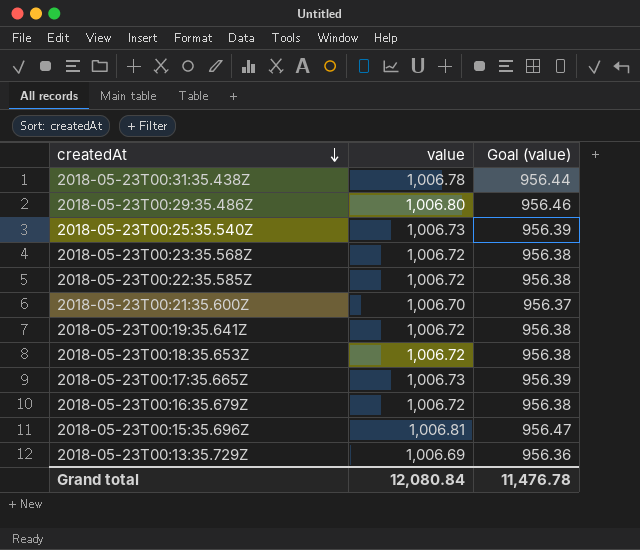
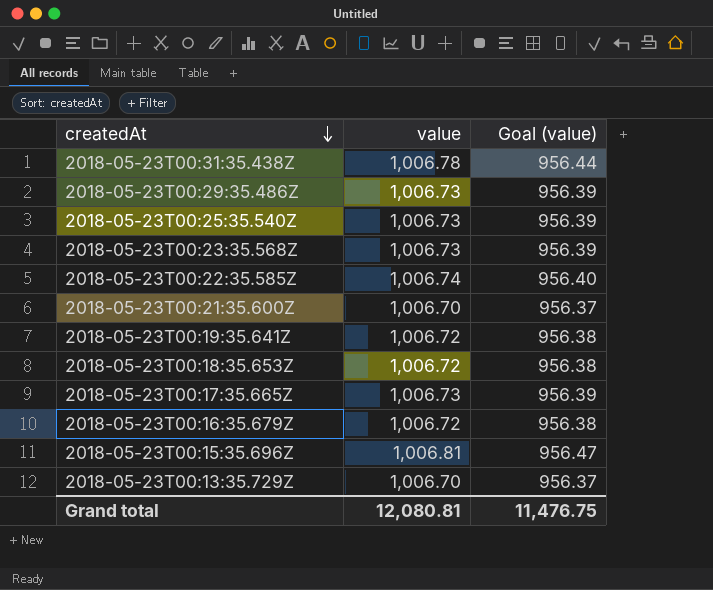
2018-05-23T00:29:35.486Z | value: 1,006.80 -> 1,006.73
2018-05-23T00:29:35.486Z | Goal (value): 956.46 -> 956.39
2018-05-23T00:23:35.568Z | value: 1,006.72 -> 1,006.73
2018-05-23T00:23:35.568Z | Goal (value): 956.38 -> 956.39
2018-05-23T00:22:35.585Z | value: 1,006.72 -> 1,006.74
2018-05-23T00:22:35.585Z | Goal (value): 956.38 -> 956.40
2018-05-23T00:13:35.729Z | value: 1,006.69 -> 1,006.70
2018-05-23T00:13:35.729Z | Goal (value): 956.36 -> 956.37
Grand total | value: 12,080.84 -> 12,080.81
Grand total | Goal (value): 11,476.78 -> 11,476.75

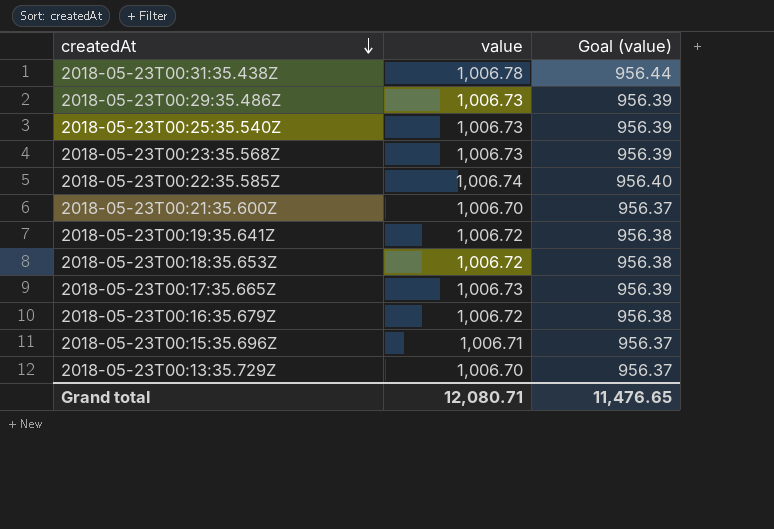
2018-05-23T00:15:35.696Z | value: 1,006.81 -> 1,006.71
2018-05-23T00:15:35.696Z | Goal (value): 956.47 -> 956.37
Grand total | value: 12,080.81 -> 12,080.71
Grand total | Goal (value): 11,476.75 -> 11,476.65

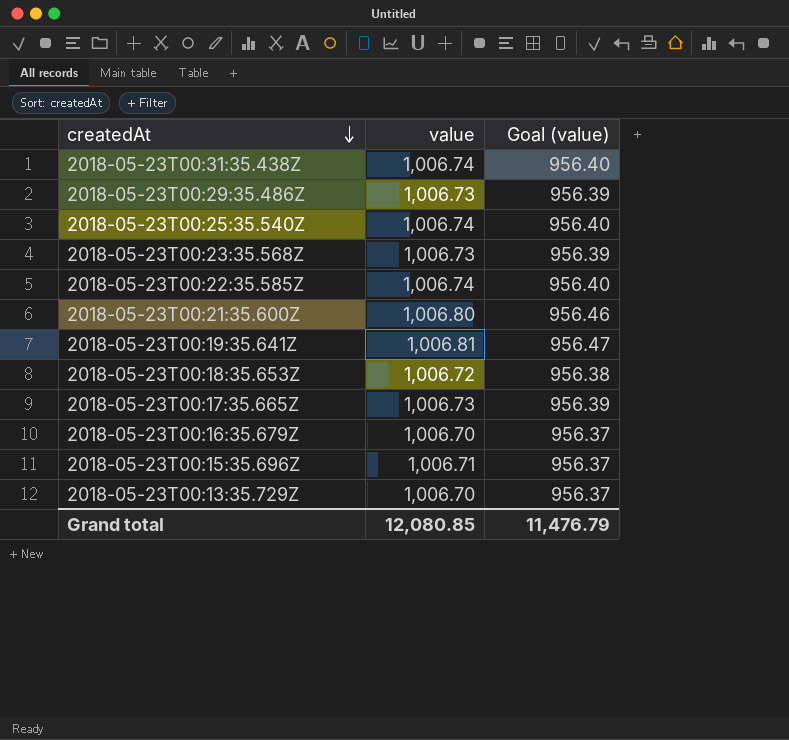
2018-05-23T00:31:35.438Z | value: 1,006.78 -> 1,006.74
2018-05-23T00:31:35.438Z | Goal (value): 956.44 -> 956.40
2018-05-23T00:25:35.540Z | value: 1,006.73 -> 1,006.74
2018-05-23T00:25:35.540Z | Goal (value): 956.39 -> 956.40
2018-05-23T00:21:35.600Z | value: 1,006.70 -> 1,006.80
2018-05-23T00:21:35.600Z | Goal (value): 956.37 -> 956.46
2018-05-23T00:19:35.641Z | value: 1,006.72 -> 1,006.81
2018-05-23T00:19:35.641Z | Goal (value): 956.38 -> 956.47
2018-05-23T00:16:35.679Z | value: 1,006.72 -> 1,006.70
2018-05-23T00:16:35.679Z | Goal (value): 956.38 -> 956.37
Grand total | value: 12,080.71 -> 12,080.85
Grand total | Goal (value): 11,476.65 -> 11,476.79

